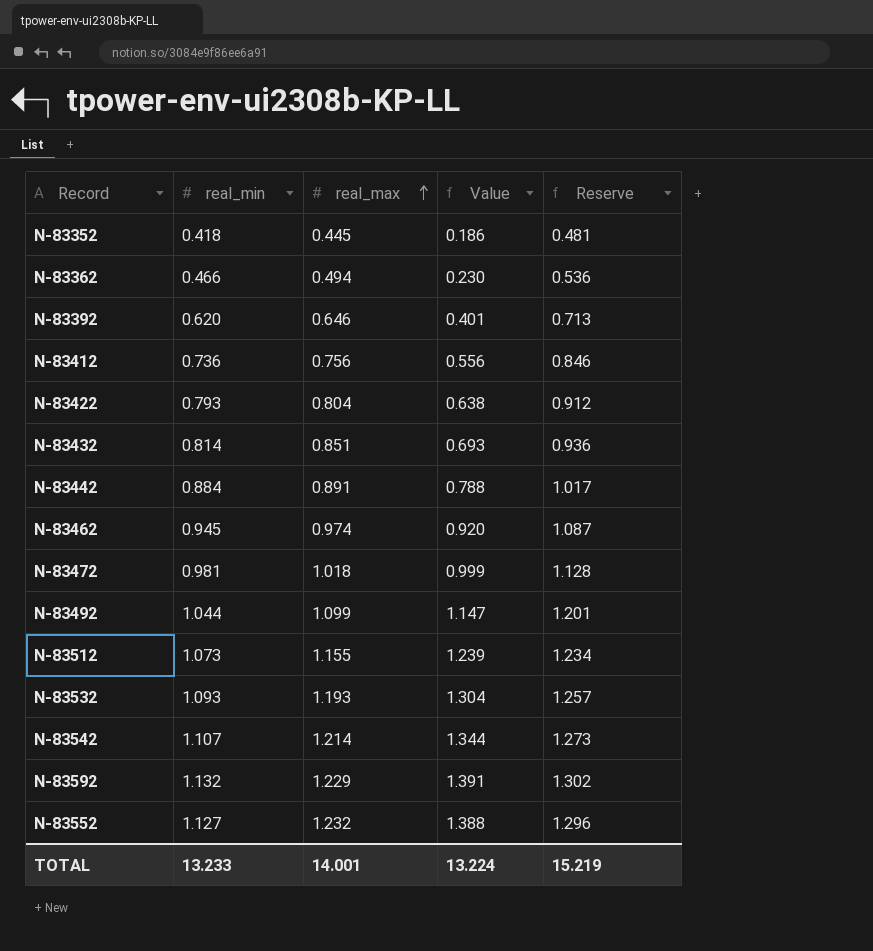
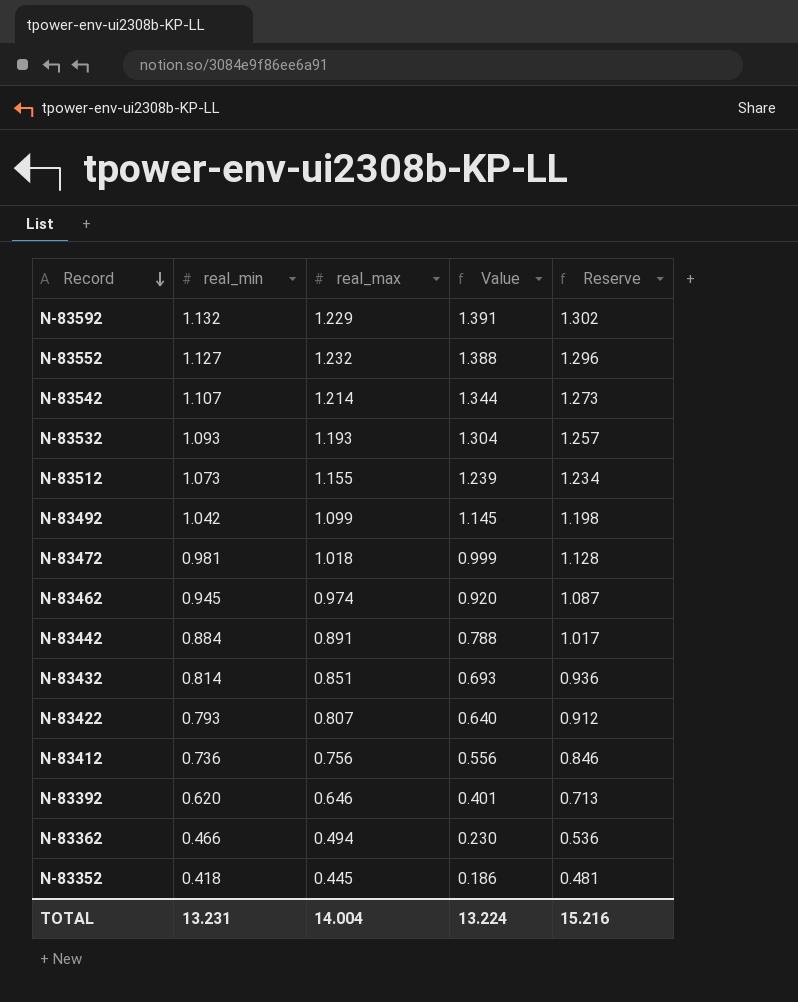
row order: real_max ascending -> Record descending
N-83492 | real_min: 1.044 -> 1.042
N-83492 | Value: 1.147 -> 1.145
N-83492 | Reserve: 1.201 -> 1.198
N-83422 | real_max: 0.804 -> 0.807
N-83422 | Value: 0.638 -> 0.640
TOTAL | real_min: 13.233 -> 13.231
TOTAL | real_max: 14.001 -> 14.004
TOTAL | Reserve: 15.219 -> 15.216

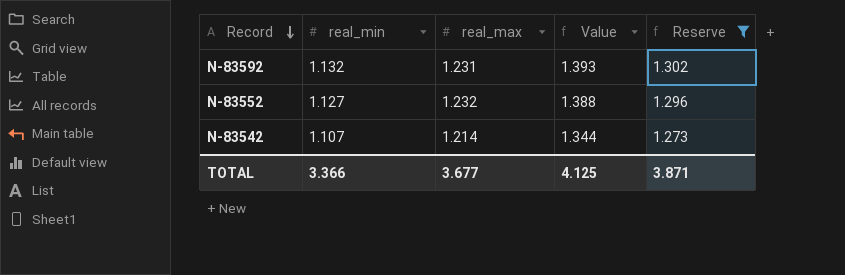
filter: none -> Reserve >= 1.273
N-83592 | real_max: 1.229 -> 1.231
N-83592 | Value: 1.391 -> 1.393
TOTAL | real_min: 13.231 -> 3.366
TOTAL | real_max: 14.004 -> 3.677
TOTAL | Value: 13.224 -> 4.125
TOTAL | Reserve: 15.216 -> 3.871

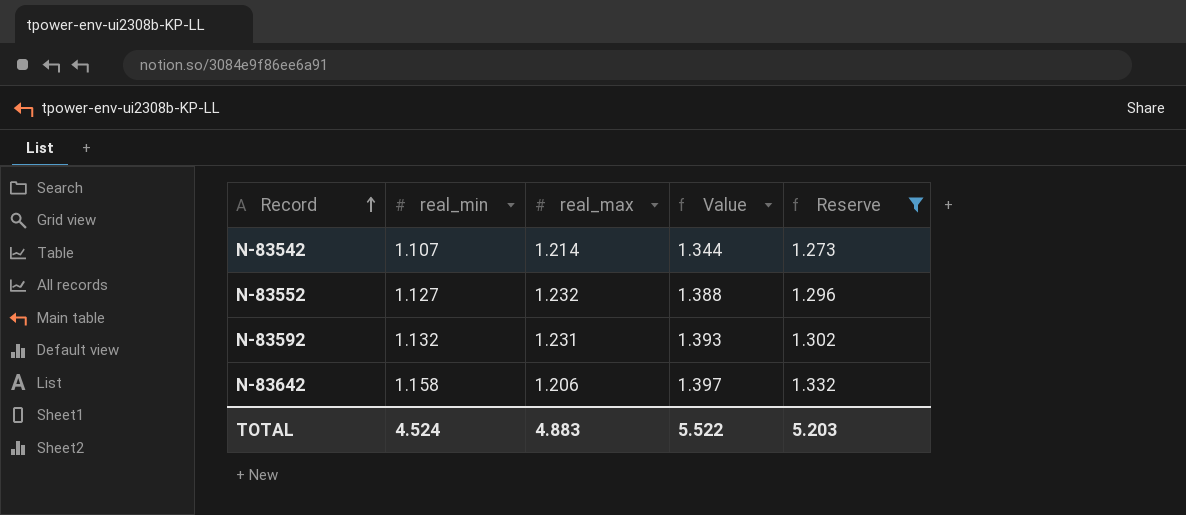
row order: Record descending -> Record ascending
row N-83642: none -> 1.158 | 1.206 | 1.397 | 1.332
TOTAL | real_min: 3.366 -> 4.524
TOTAL | real_max: 3.677 -> 4.883
TOTAL | Value: 4.125 -> 5.522
TOTAL | Reserve: 3.871 -> 5.203

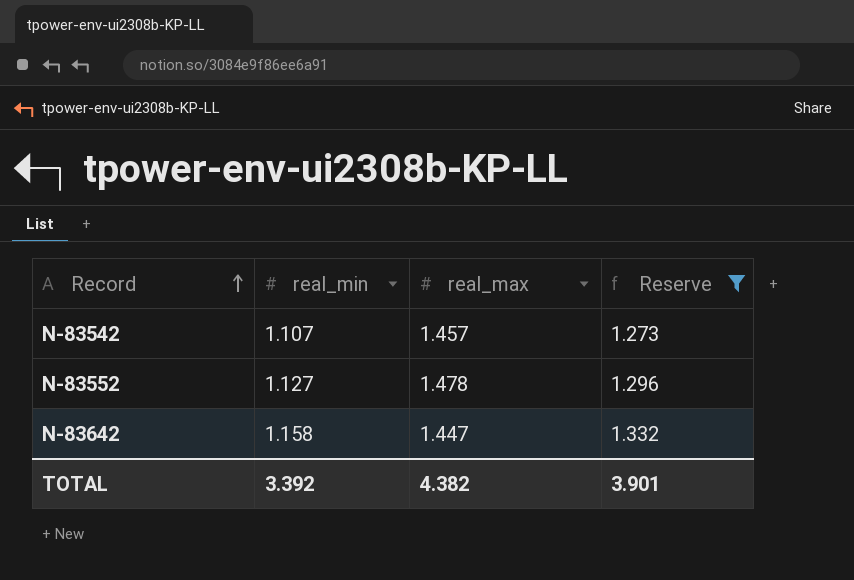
column Value | formula: [real_min] * [real_max] -> none
row N-83592: 1.132 | 1.231 | 1.393 | 1.302 -> none
N-83542 | real_max: 1.214 -> 1.457
N-83552 | real_max: 1.232 -> 1.478
N-83642 | real_max: 1.206 -> 1.447
TOTAL | real_min: 4.524 -> 3.392
TOTAL | real_max: 4.883 -> 4.382
TOTAL | Reserve: 5.203 -> 3.901

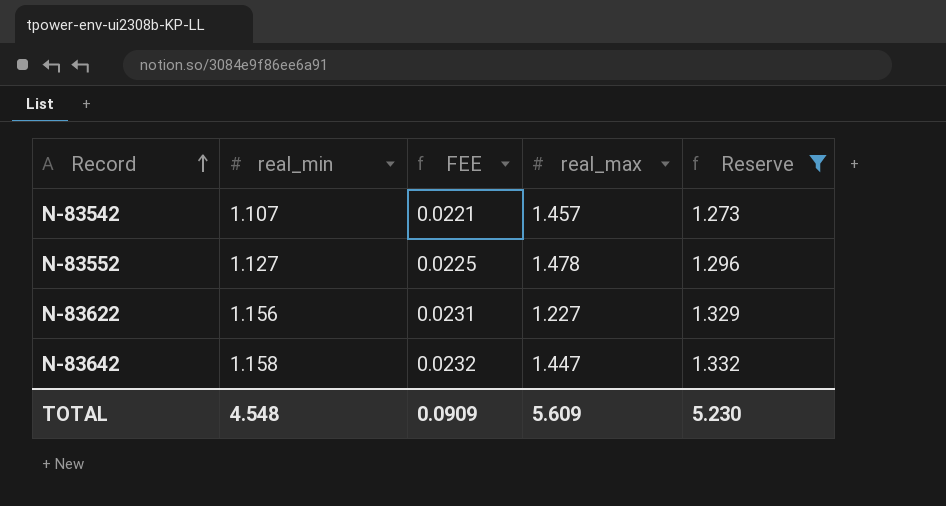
column FEE | formula: none -> [real_min] * 0.02
row N-83622: none -> 1.156 | 0.0231 | 1.227 | 1.329
TOTAL | real_min: 3.392 -> 4.548
TOTAL | real_max: 4.382 -> 5.609
TOTAL | Reserve: 3.901 -> 5.230

